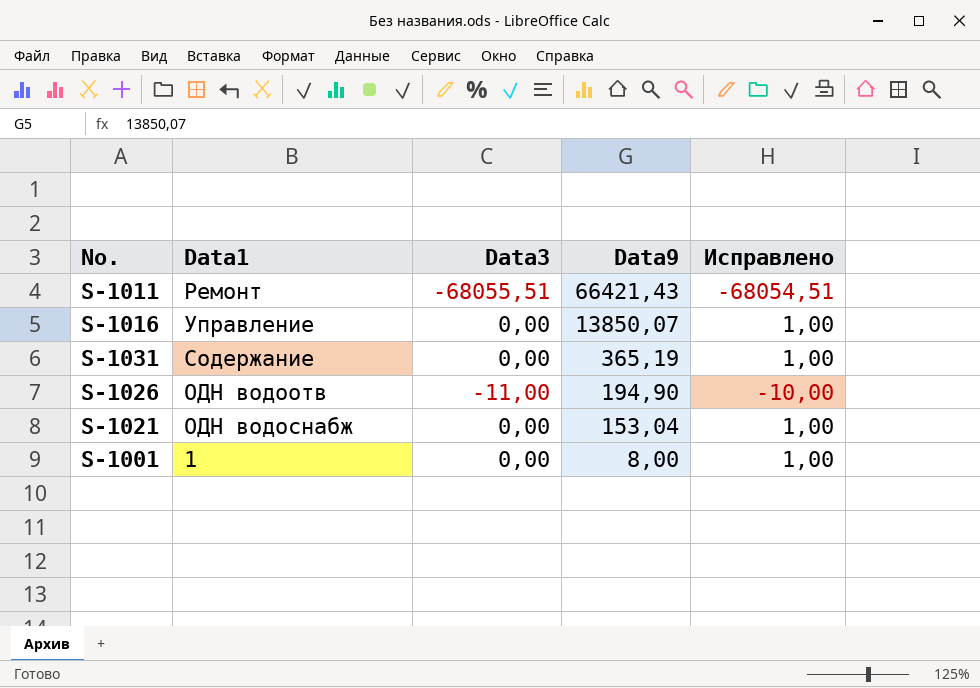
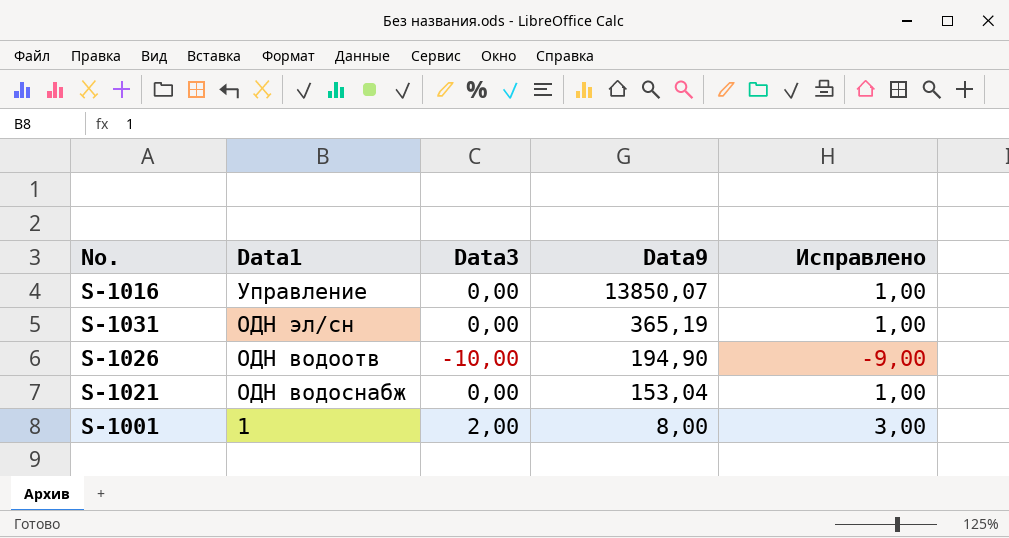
row S-1011: Ремонт | -68055,51 | 66421,43 | -68054,51 -> none
S-1031 | Data1: Содержание -> ОДН эл/сн
S-1026 | Data3: -11,00 -> -10,00
S-1026 | Исправлено: -10,00 -> -9,00
S-1001 | Data3: 0,00 -> 2,00
S-1001 | Исправлено: 1,00 -> 3,00

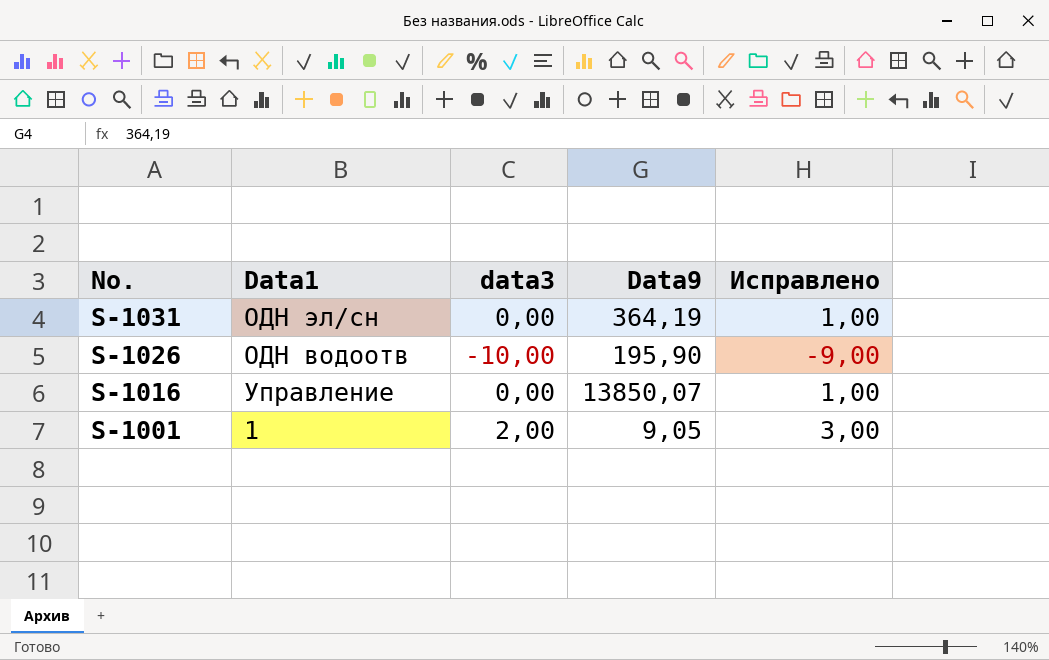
row order: Data9 descending -> No. descending
column name: Data3 -> data3
row S-1021: ОДН водоснабж | 0,00 | 153,04 | 1,00 -> none
S-1031 | Data9: 365,19 -> 364,19
S-1026 | Data9: 194,90 -> 195,90
S-1001 | Data9: 8,00 -> 9,05

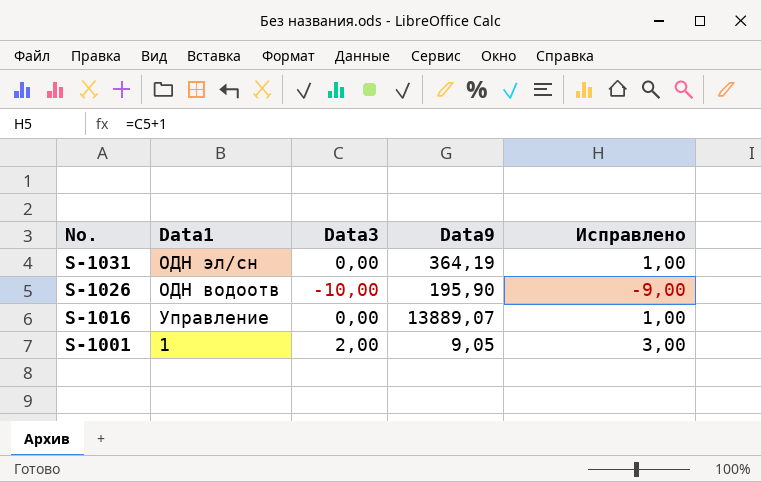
column name: data3 -> Data3
S-1016 | Data9: 13850,07 -> 13889,07

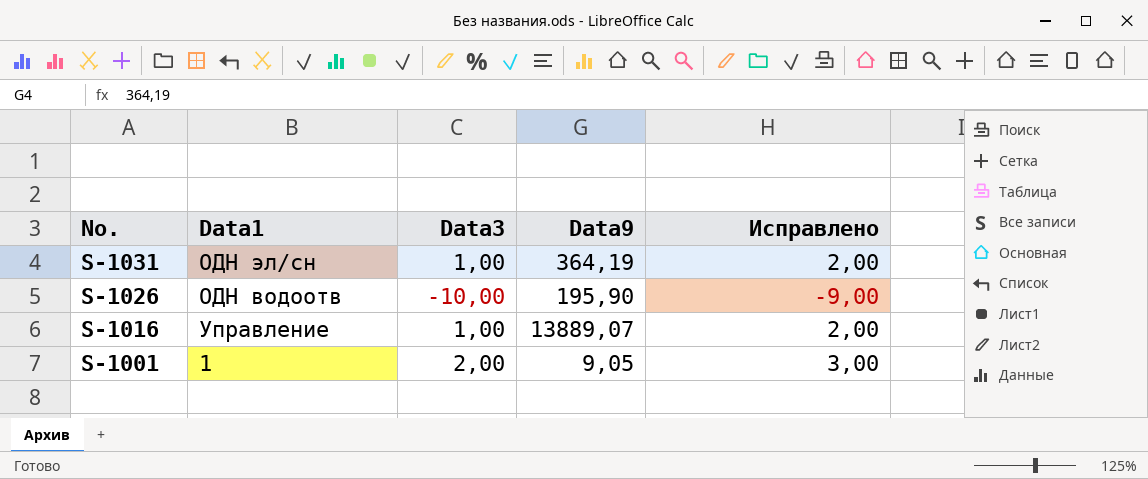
S-1031 | Data3: 0,00 -> 1,00
S-1031 | Исправлено: 1,00 -> 2,00
S-1016 | Data3: 0,00 -> 1,00
S-1016 | Исправлено: 1,00 -> 2,00

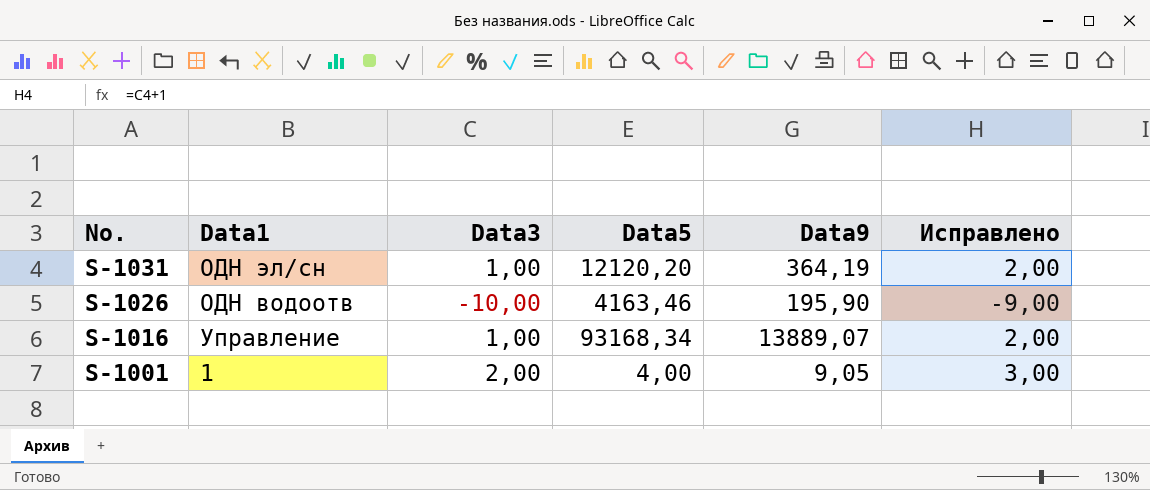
column Data5 | position: none -> 4

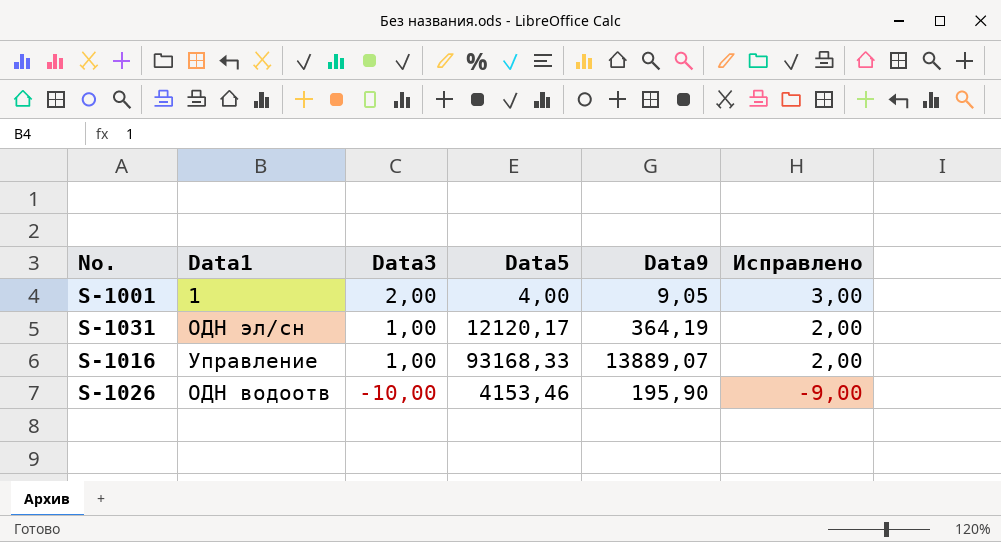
row order: No. descending -> Data3 descending
S-1031 | Data5: 12120,20 -> 12120,17
S-1016 | Data5: 93168,34 -> 93168,33
S-1026 | Data5: 4163,46 -> 4153,46

